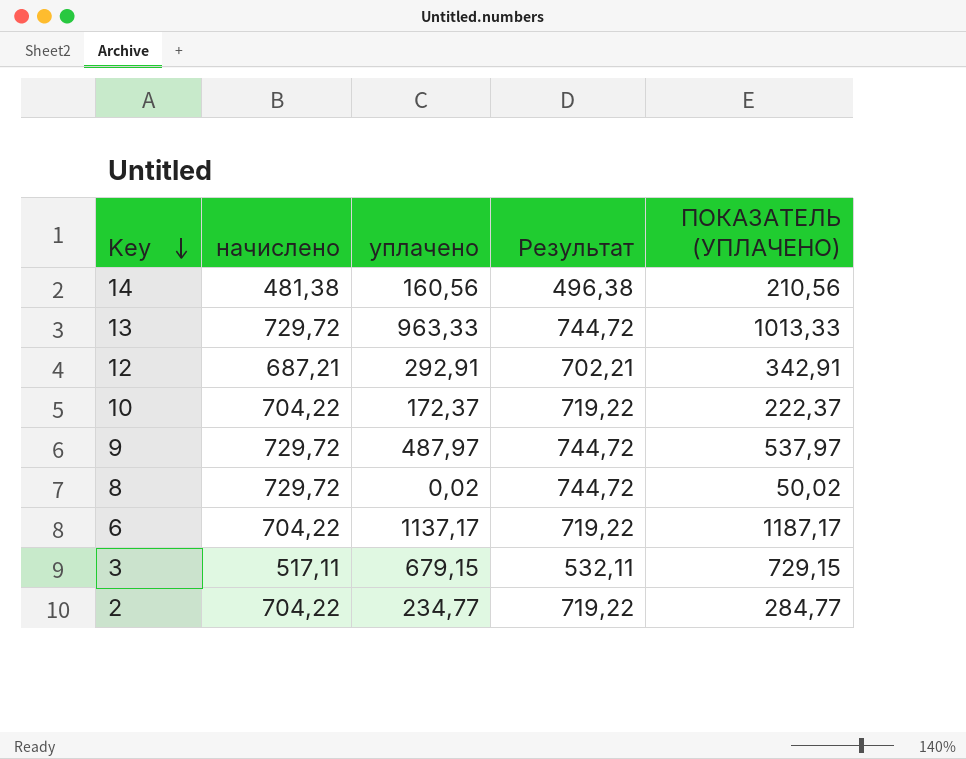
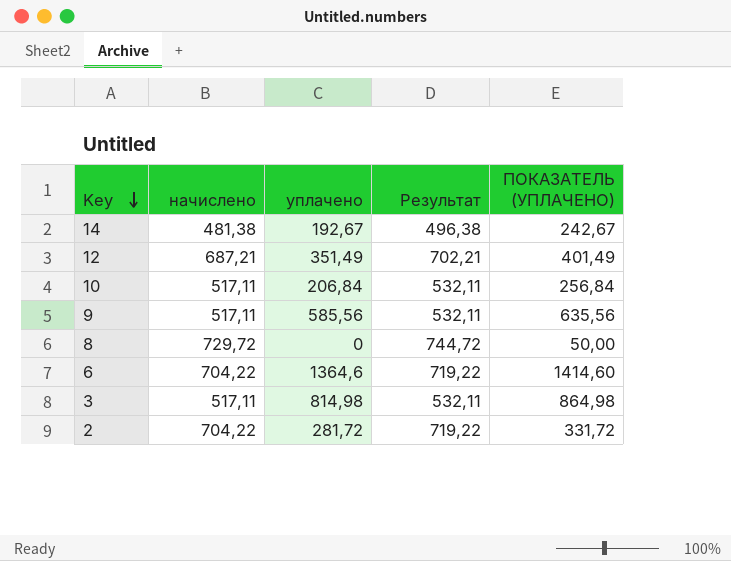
row 13: 729,72 | 963,33 | 744,72 | 1013,33 -> none
14 | уплачено: 160,56 -> 192,67
14 | ПОКАЗАТЕЛЬ (УПЛАЧЕНО): 210,56 -> 242,67
12 | уплачено: 292,91 -> 351,49
12 | ПОКАЗАТЕЛЬ (УПЛАЧЕНО): 342,91 -> 401,49
10 | начислено: 704,22 -> 517,11
10 | уплачено: 172,37 -> 206,84
10 | Результат: 719,22 -> 532,11
10 | ПОКАЗАТЕЛЬ (УПЛАЧЕНО): 222,37 -> 256,84
9 | начислено: 729,72 -> 517,11
9 | уплачено: 487,97 -> 585,56
9 | Результат: 744,72 -> 532,11
9 | ПОКАЗАТЕЛЬ (УПЛАЧЕНО): 537,97 -> 635,56
8 | уплачено: 0,02 -> 0
8 | ПОКАЗАТЕЛЬ (УПЛАЧЕНО): 50,02 -> 50,00
6 | уплачено: 1137,17 -> 1364,6
6 | ПОКАЗАТЕЛЬ (УПЛАЧЕНО): 1187,17 -> 1414,60
3 | уплачено: 679,15 -> 814,98
3 | ПОКАЗАТЕЛЬ (УПЛАЧЕНО): 729,15 -> 864,98
2 | уплачено: 234,77 -> 281,72
2 | ПОКАЗАТЕЛЬ (УПЛАЧЕНО): 284,77 -> 331,72

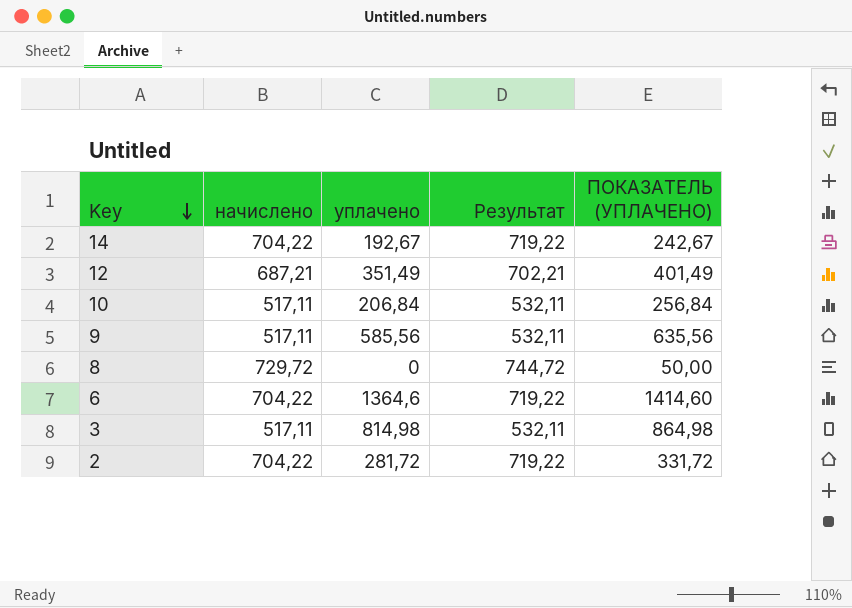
14 | начислено: 481,38 -> 704,22
14 | Результат: 496,38 -> 719,22

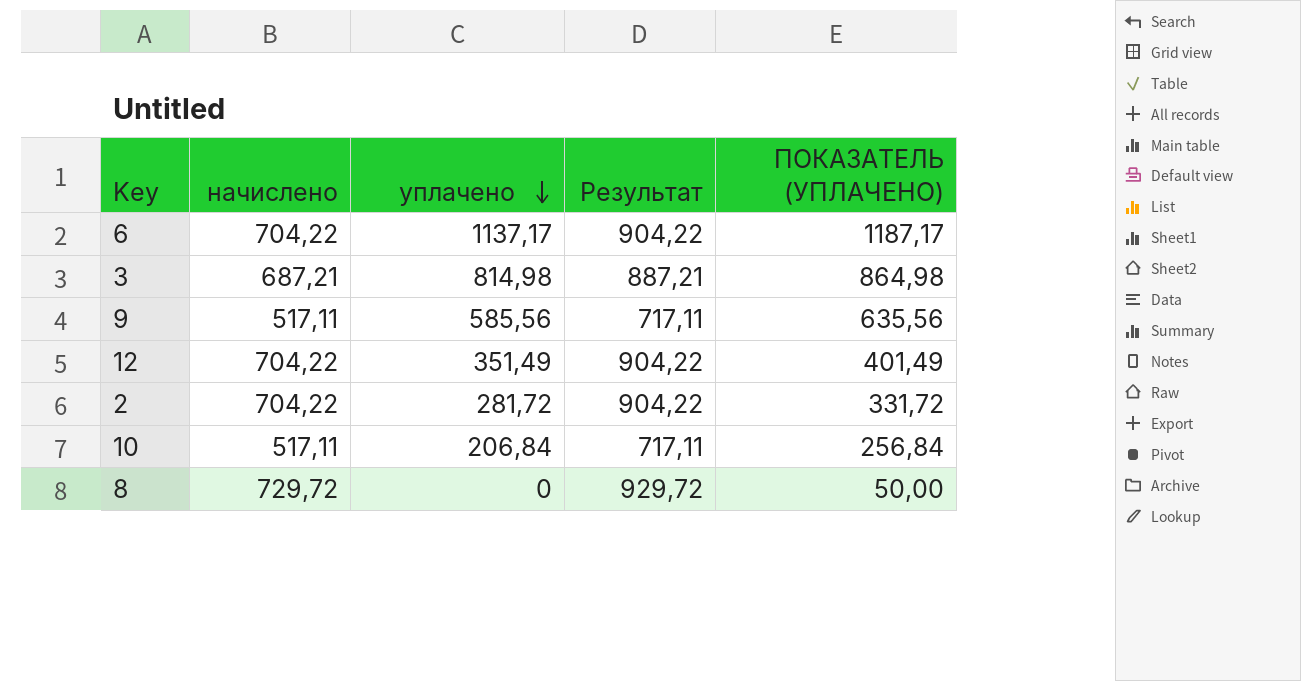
row order: Key descending -> уплачено descending
column Результат | formula: [начислено] + 15 -> [начислено] + 200
row 14: 704,22 | 192,67 | 719,22 | 242,67 -> none
6 | уплачено: 1364,6 -> 1137,17
6 | ПОКАЗАТЕЛЬ (УПЛАЧЕНО): 1414,60 -> 1187,17
3 | начислено: 517,11 -> 687,21
12 | начислено: 687,21 -> 704,22

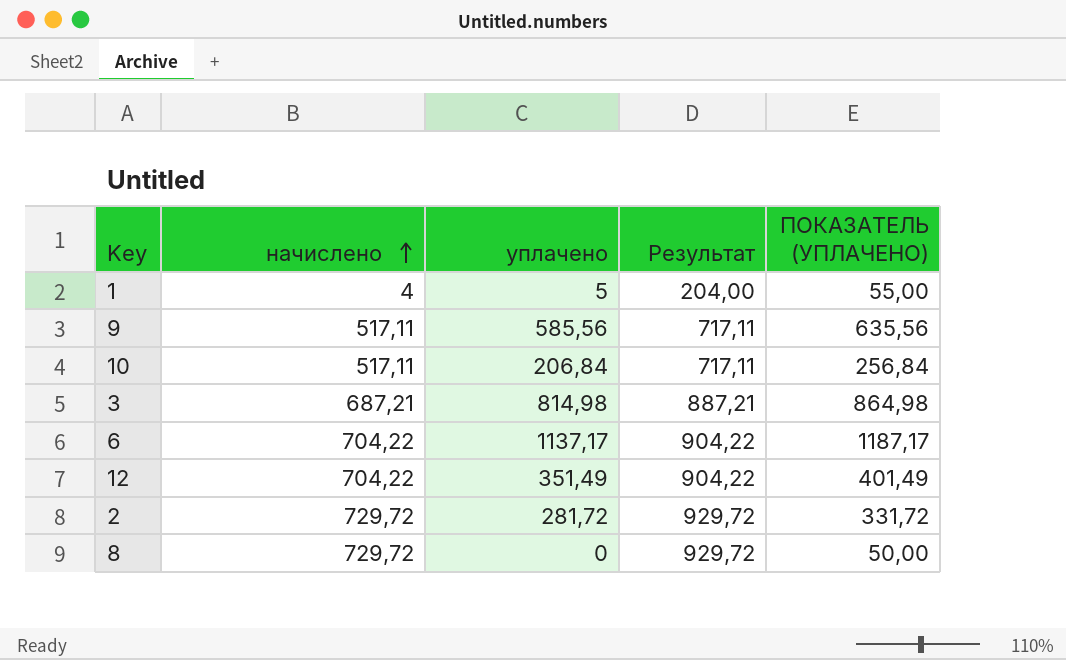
row order: уплачено descending -> начислено ascending
row 1: none -> 4 | 5 | 204,00 | 55,00
2 | начислено: 704,22 -> 729,72
2 | Результат: 904,22 -> 929,72

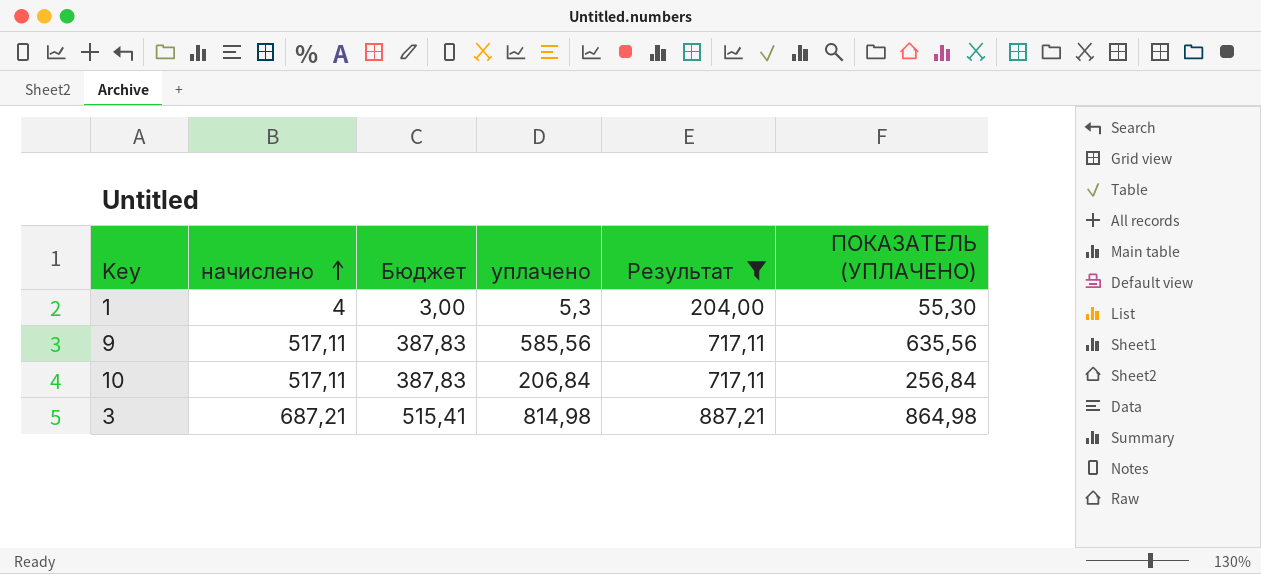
filter: none -> Результат <= 887,21
column Бюджет | formula: none -> [начислено] * 0,75
1 | уплачено: 5 -> 5,3
1 | ПОКАЗАТЕЛЬ (УПЛАЧЕНО): 55,00 -> 55,30

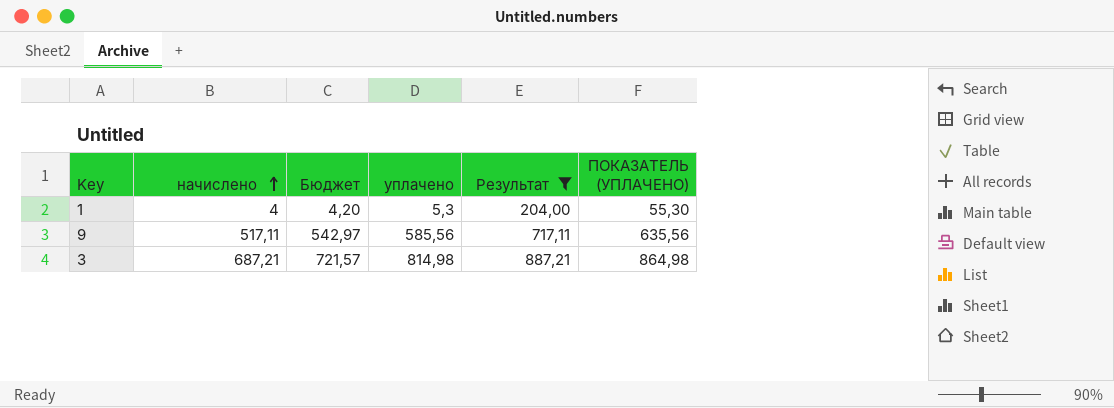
column Бюджет | formula: [начислено] * 0,75 -> [начислено] * 1,05
row 10: 517,11 | 387,83 | 206,84 | 717,11 | 256,84 -> none

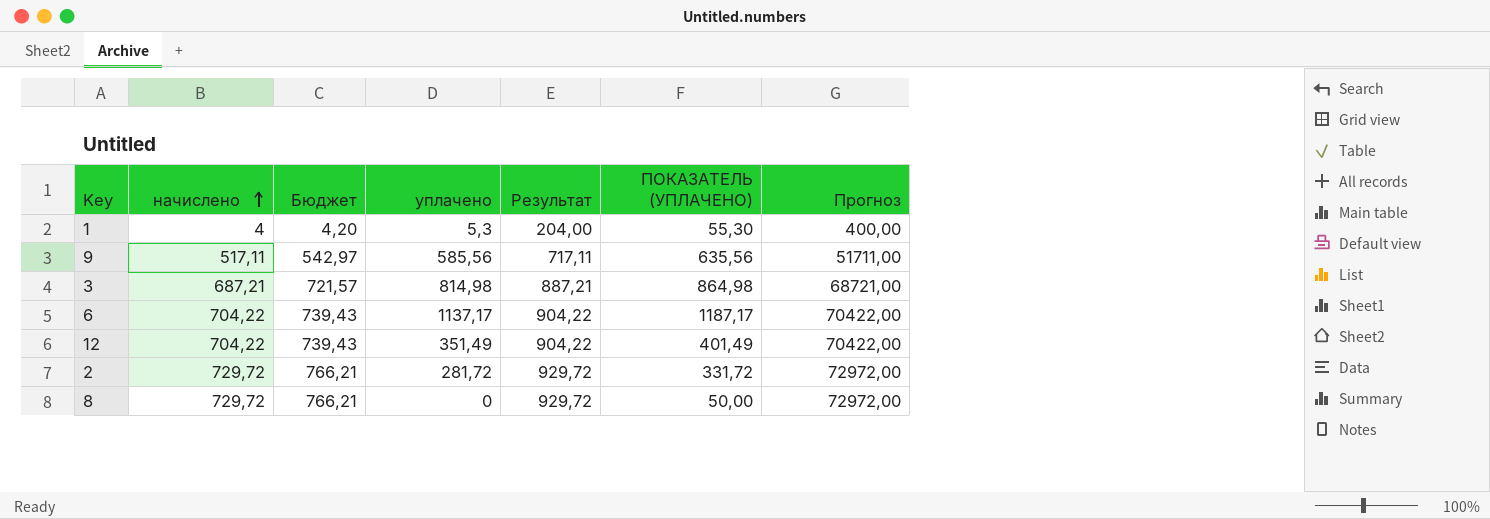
filter: Результат <= 887,21 -> none
column Прогноз | formula: none -> [начислено] * 100

